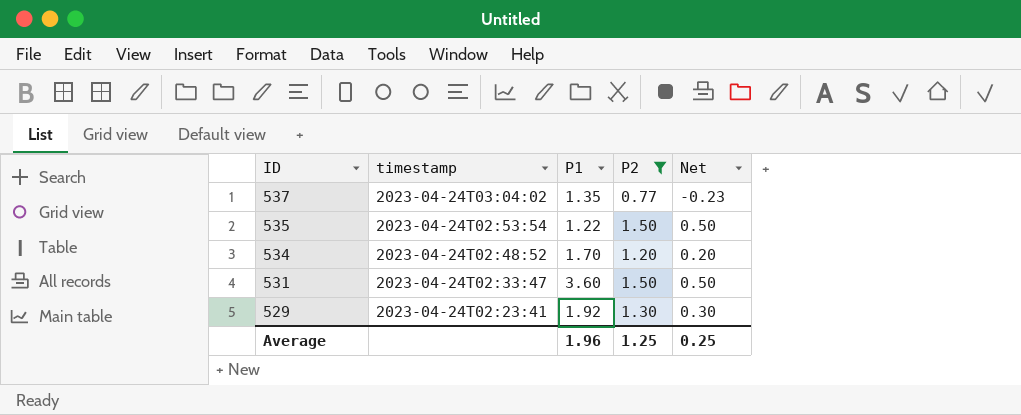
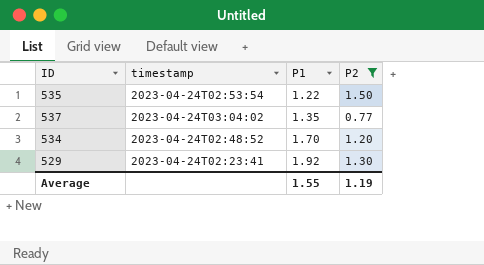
row order: ID descending -> P1 ascending
column Net | formula: [P2] - 1 -> none
row 531: 2023-04-24T02:33:47 | 3.60 | 1.50 | 0.50 -> none
Average | P1: 1.96 -> 1.55
Average | P2: 1.25 -> 1.19

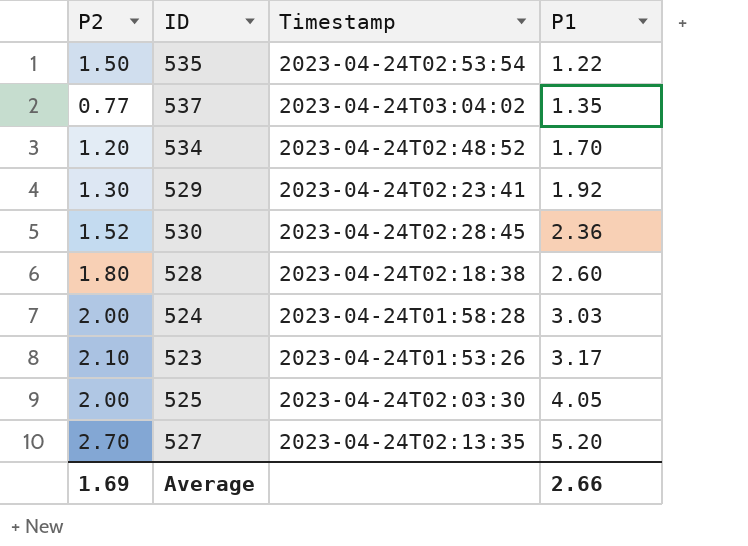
filter: P2 <= 1.50 -> none
column P2 | position: 4 -> 1
column name: timestamp -> Timestamp
Average | P2: 1.19 -> 1.69
Average | P1: 1.55 -> 2.66

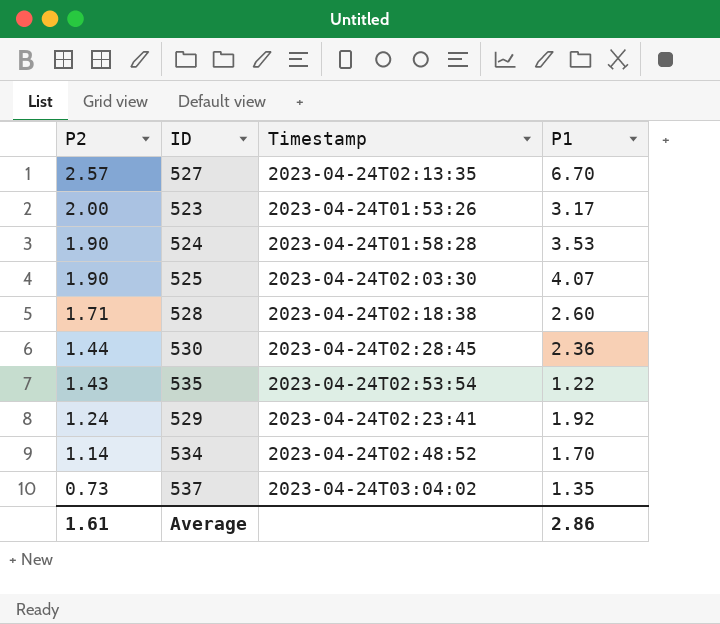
row order: P1 ascending -> P2 descending
527 | P2: 2.70 -> 2.57
527 | P1: 5.20 -> 6.70
523 | P2: 2.10 -> 2.00
524 | P2: 2.00 -> 1.90
524 | P1: 3.03 -> 3.53
525 | P2: 2.00 -> 1.90
525 | P1: 4.05 -> 4.07
528 | P2: 1.80 -> 1.71
530 | P2: 1.52 -> 1.44
535 | P2: 1.50 -> 1.43
529 | P2: 1.30 -> 1.24
534 | P2: 1.20 -> 1.14
537 | P2: 0.77 -> 0.73
Average | P2: 1.69 -> 1.61
Average | P1: 2.66 -> 2.86

